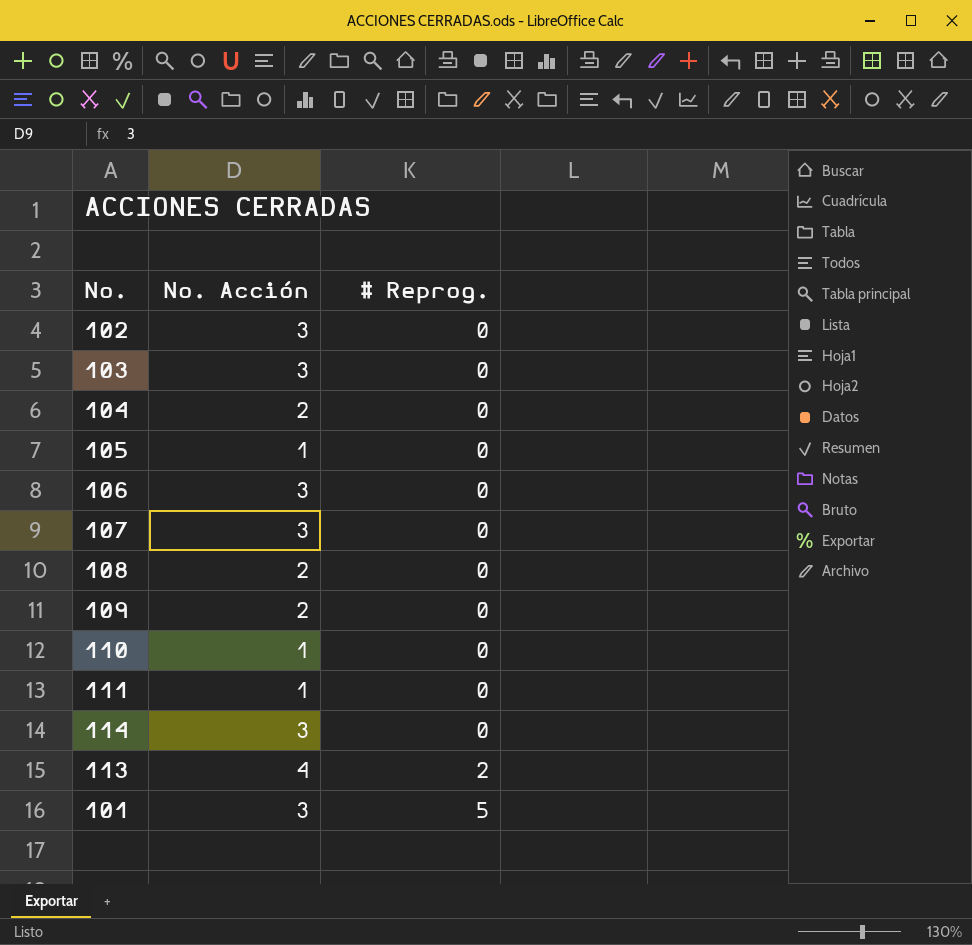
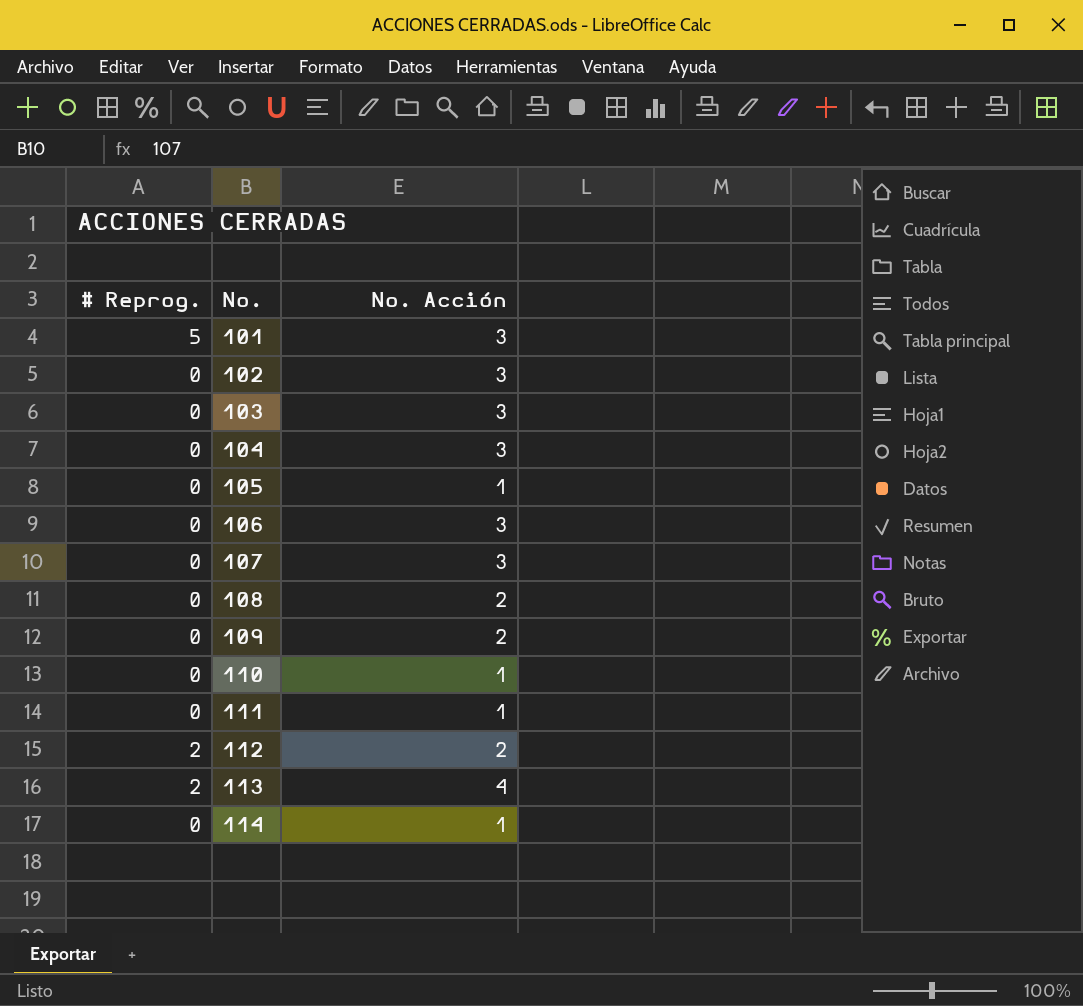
row order: # Reprog. ascending -> No. ascending
column # Reprog. | position: 3 -> 1
104 | No. Acción: 2 -> 3
row 112: none -> 2 | 2
114 | No. Acción: 3 -> 1

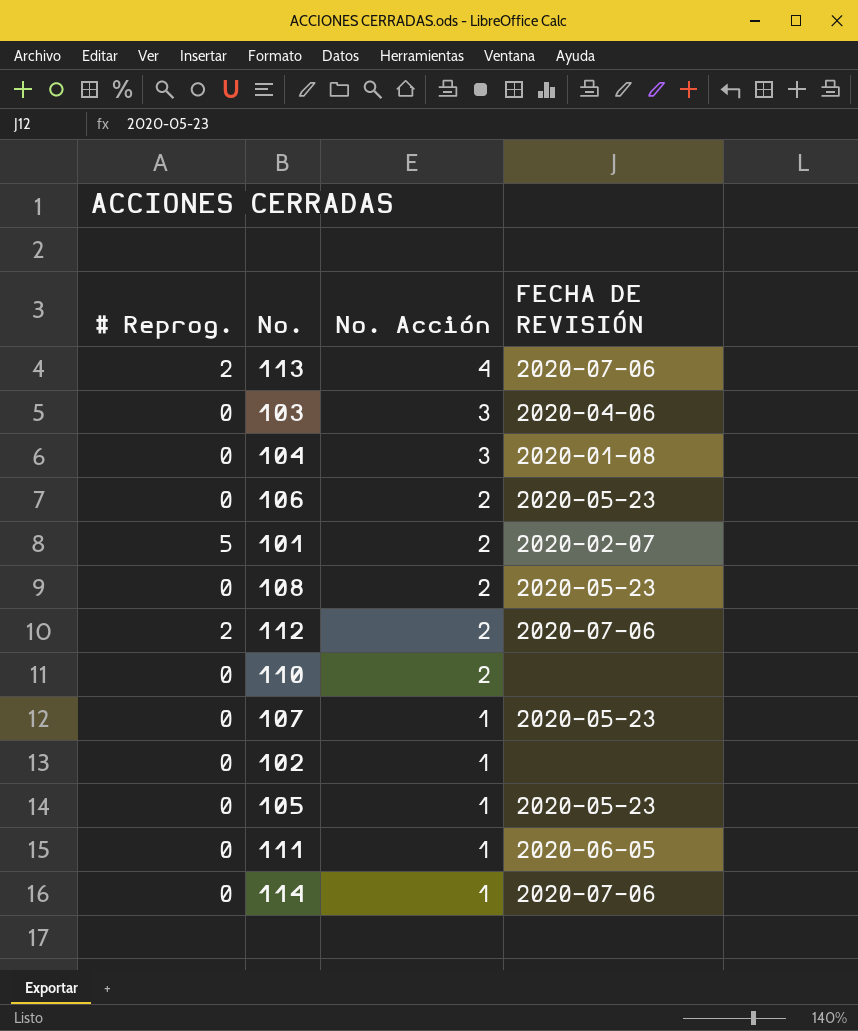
row order: No. ascending -> No. Acción descending
column FECHA DE REVISIÓN | position: none -> 4
row 109: 0 | 2 -> none
106 | No. Acción: 3 -> 2
101 | No. Acción: 3 -> 2
110 | No. Acción: 1 -> 2
107 | No. Acción: 3 -> 1
102 | No. Acción: 3 -> 1

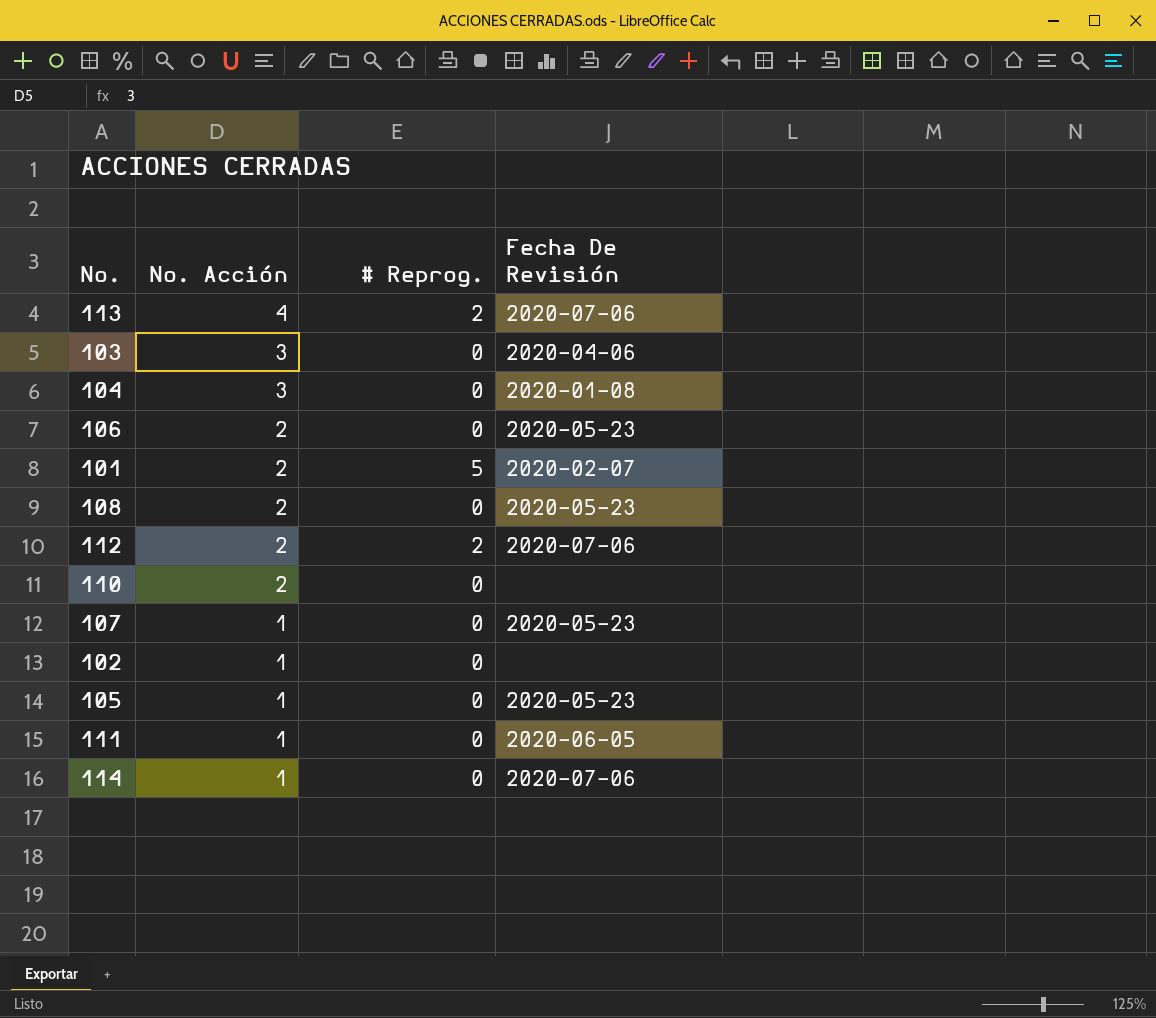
column # Reprog. | position: 1 -> 3
column name: FECHA DE REVISIÓN -> Fecha De Revisión

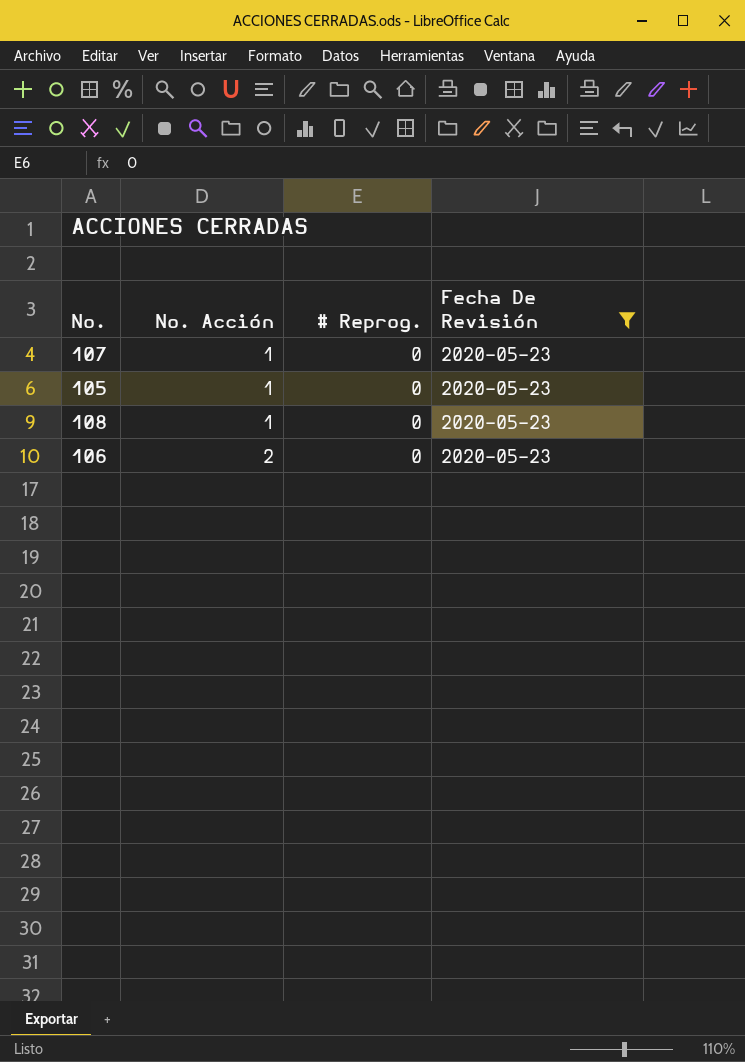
filter: none -> Fecha De Revisión = 2020-05-23
row order: No. Acción descending -> No. Acción ascending
108 | No. Acción: 2 -> 1

